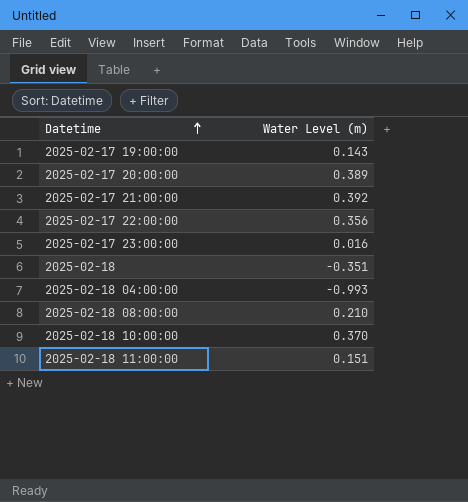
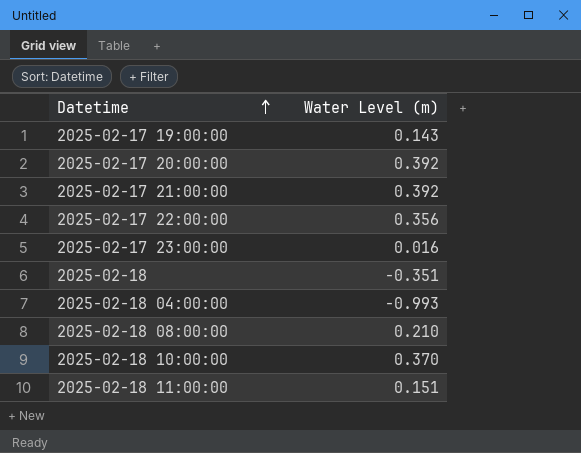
2025-02-17 20:00:00 | Water Level (m): 0.389 -> 0.392

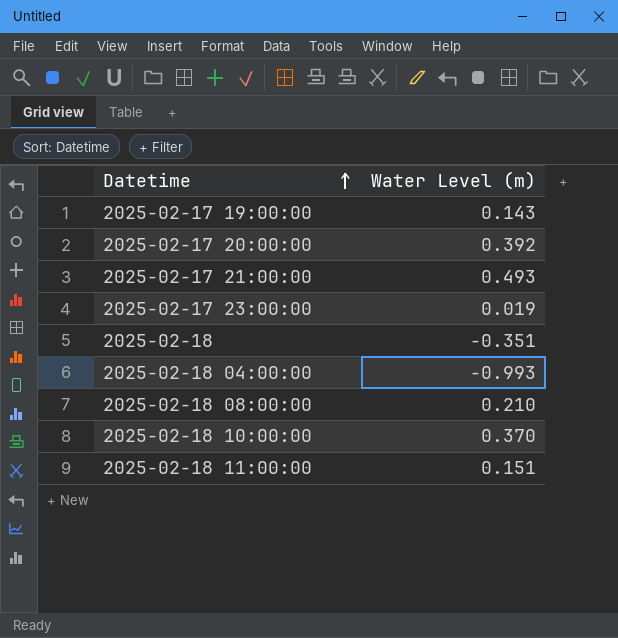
row 2025-02-17 22:00:00: 0.356 -> none
2025-02-17 21:00:00 | Water Level (m): 0.392 -> 0.493
2025-02-17 23:00:00 | Water Level (m): 0.016 -> 0.019

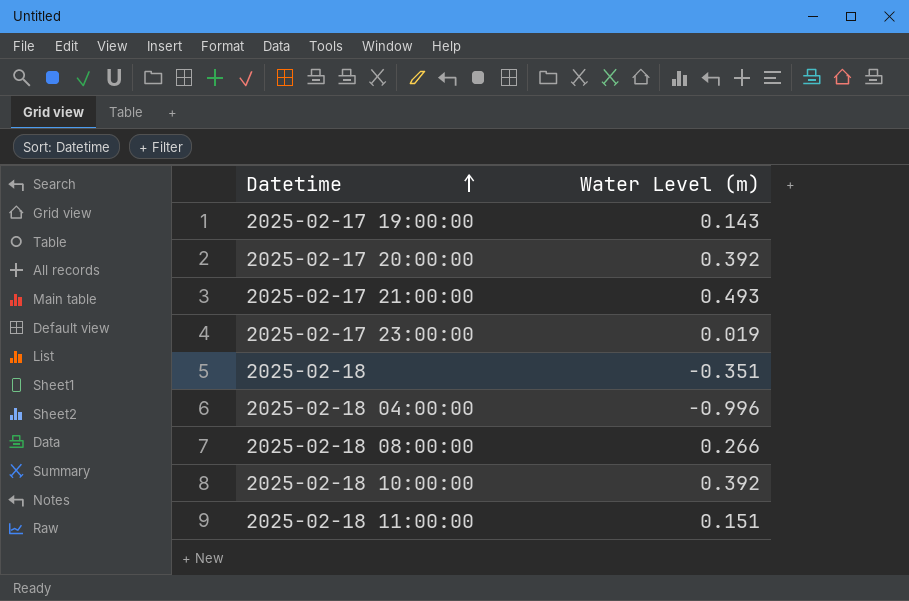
2025-02-18 04:00:00 | Water Level (m): -0.993 -> -0.996
2025-02-18 08:00:00 | Water Level (m): 0.210 -> 0.266
2025-02-18 10:00:00 | Water Level (m): 0.370 -> 0.392

